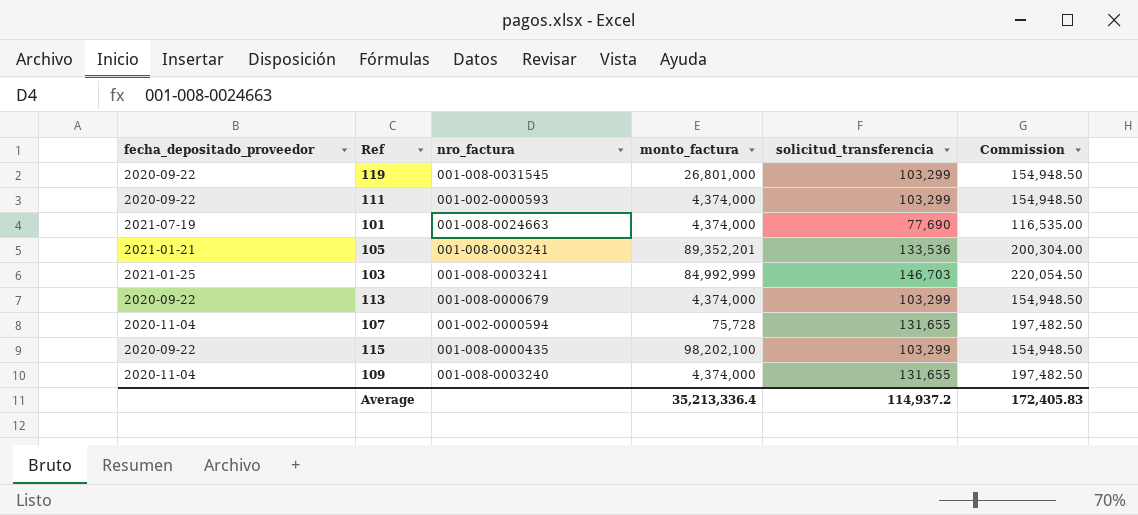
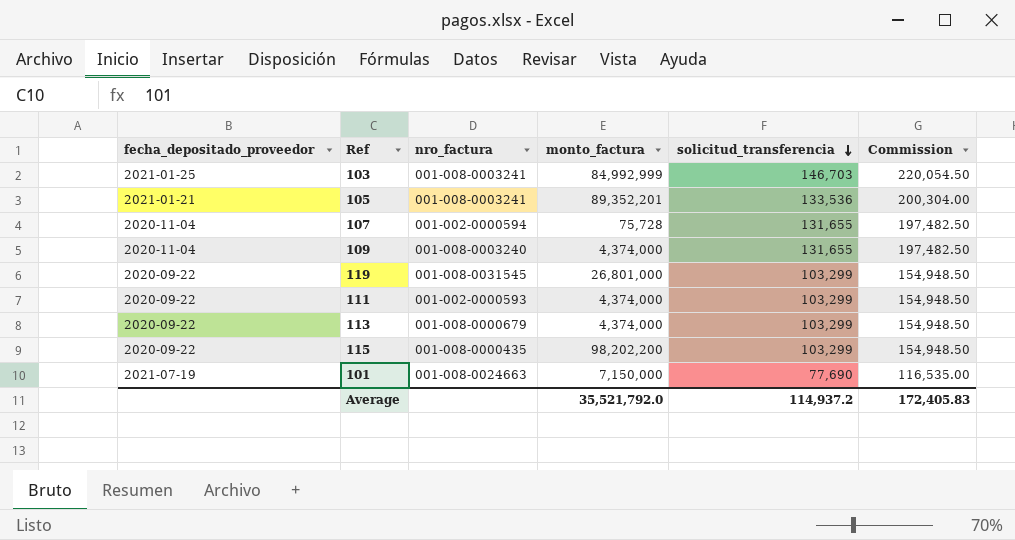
row order: none -> solicitud_transferencia descending
115 | monto_factura: 98,202,100 -> 98,202,200
101 | monto_factura: 4,374,000 -> 7,150,000
Average | monto_factura: 35,213,336.4 -> 35,521,792.0

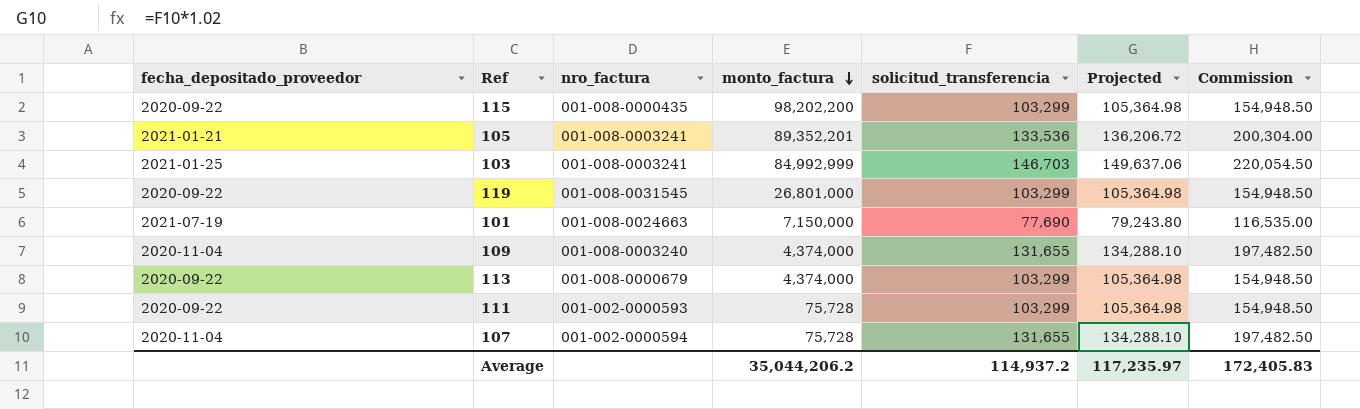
row order: solicitud_transferencia descending -> monto_factura descending
column Projected | formula: none -> [solicitud_transferencia] * 1.02
111 | monto_factura: 4,374,000 -> 75,728
Average | monto_factura: 35,521,792.0 -> 35,044,206.2

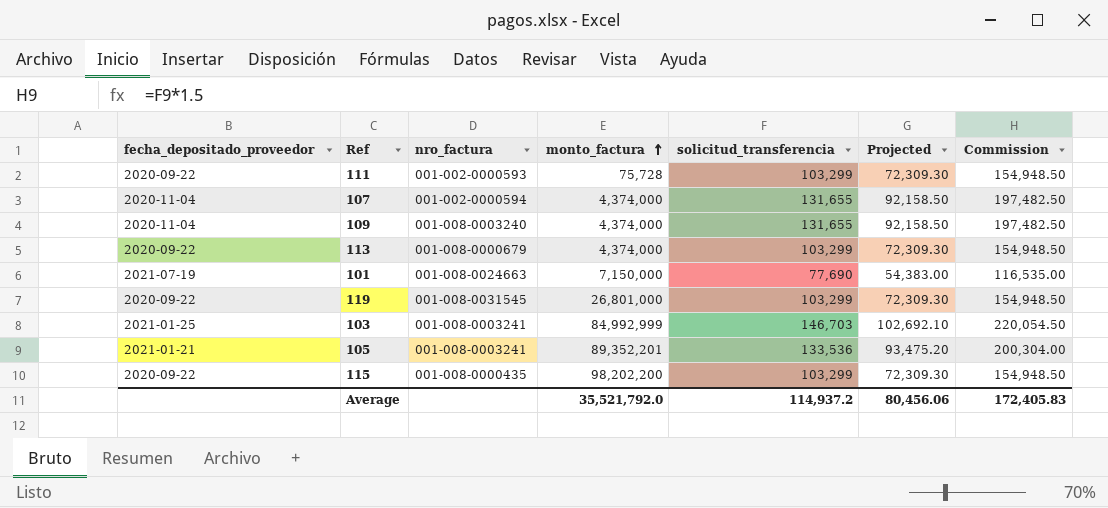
row order: monto_factura descending -> monto_factura ascending
column Projected | formula: [solicitud_transferencia] * 1.02 -> [solicitud_transferencia] * 0.7
107 | monto_factura: 75,728 -> 4,374,000
Average | monto_factura: 35,044,206.2 -> 35,521,792.0
Average | Projected: 117,235.97 -> 80,456.06

